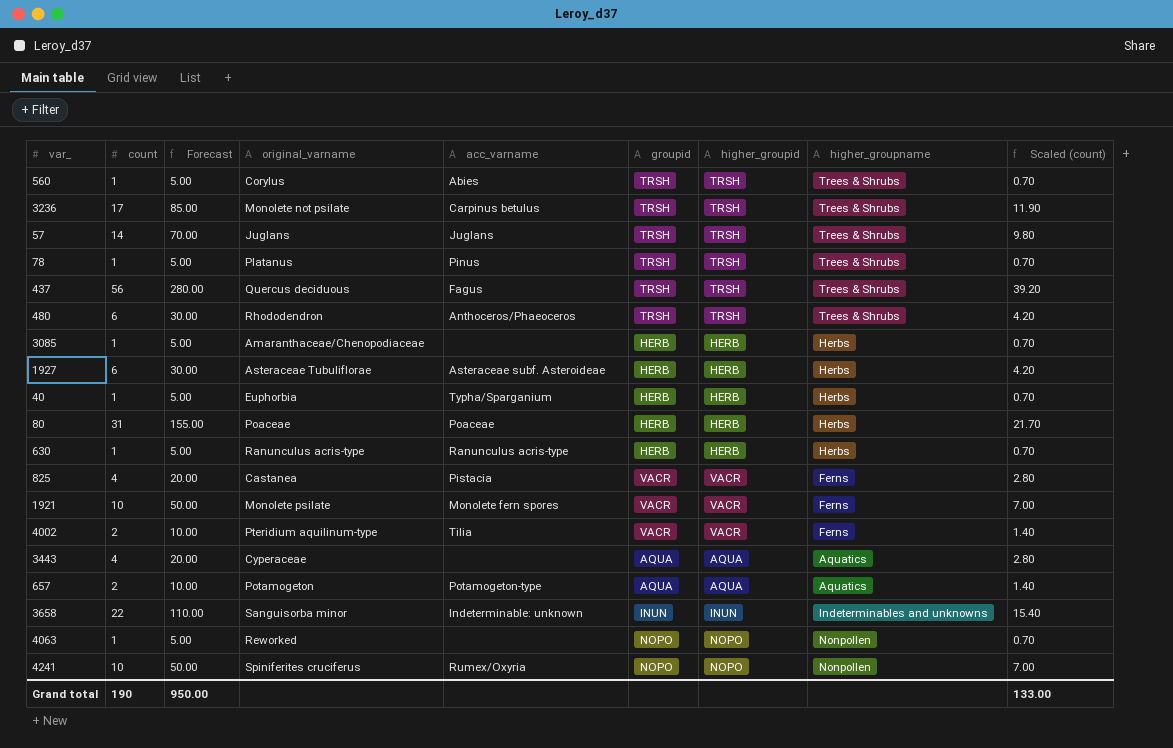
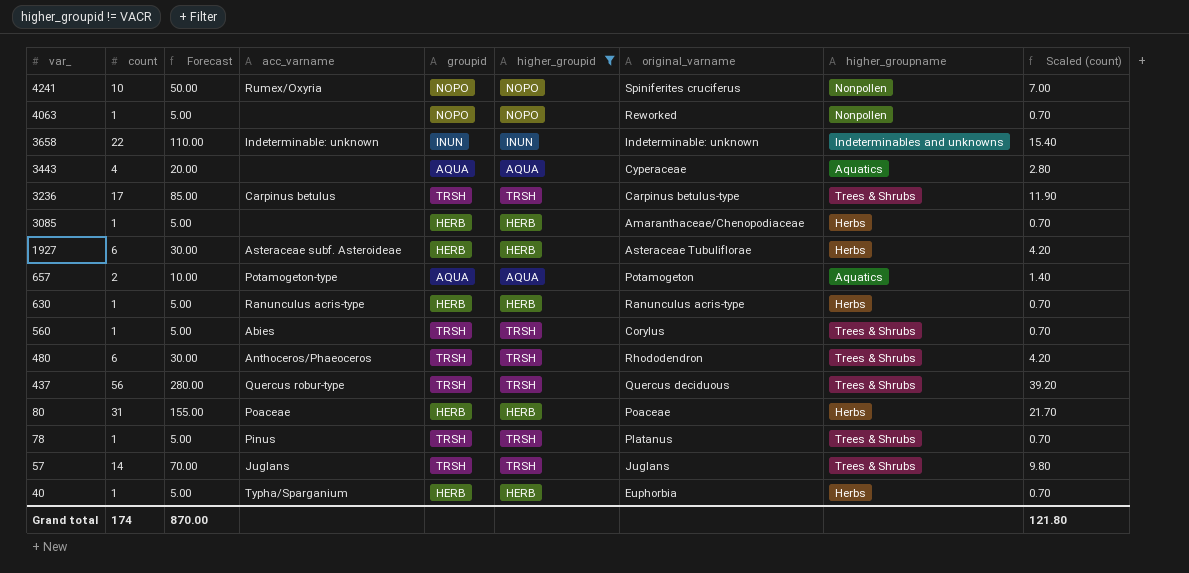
filter: none -> higher_groupid != VACR
row order: none -> var_ descending
column original_varname | position: 4 -> 7
3658 | original_varname: Sanguisorba minor -> Indeterminable: unknown
3236 | original_varname: Monolete not psilate -> Carpinus betulus-type
437 | acc_varname: Fagus -> Quercus robur-type
Grand total | count: 190 -> 174
Grand total | Forecast: 950.00 -> 870.00
Grand total | Scaled (count): 133.00 -> 121.80

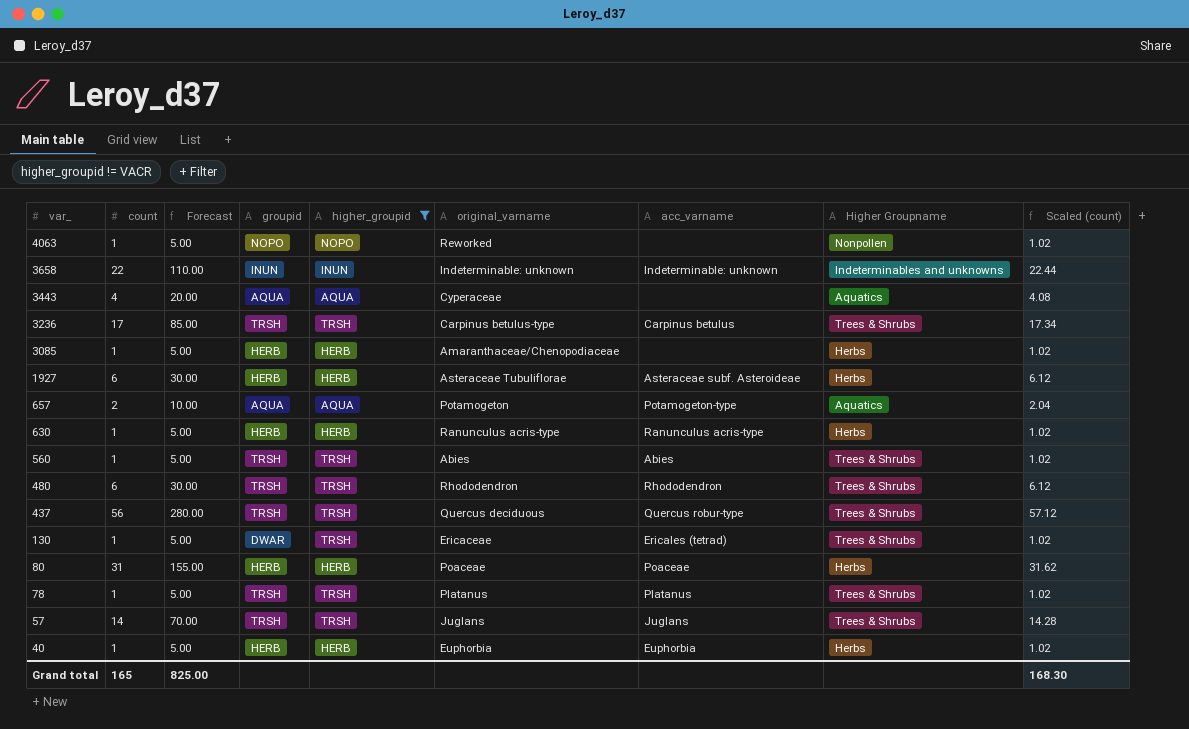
column acc_varname | position: 4 -> 7
column name: higher_groupname -> Higher Groupname
column Scaled (count) | formula: [count] * 0.7 -> [count] * 1.02
row 4241: 10 | 50.00 | Rumex/Oxyria | NOPO | NOPO | Spiniferites cruciferus | Nonpollen | 7.00 -> none
560 | original_varname: Corylus -> Abies
480 | acc_varname: Anthoceros/Phaeoceros -> Rhododendron
row 130: none -> 1 | 5.00 | DWAR | TRSH | Ericaceae | Ericales (tetrad) | Trees & Shrubs | 1.02
78 | acc_varname: Pinus -> Platanus
40 | acc_varname: Typha/Sparganium -> Euphorbia
Grand total | count: 174 -> 165
Grand total | Forecast: 870.00 -> 825.00
Grand total | Scaled (count): 121.80 -> 168.30

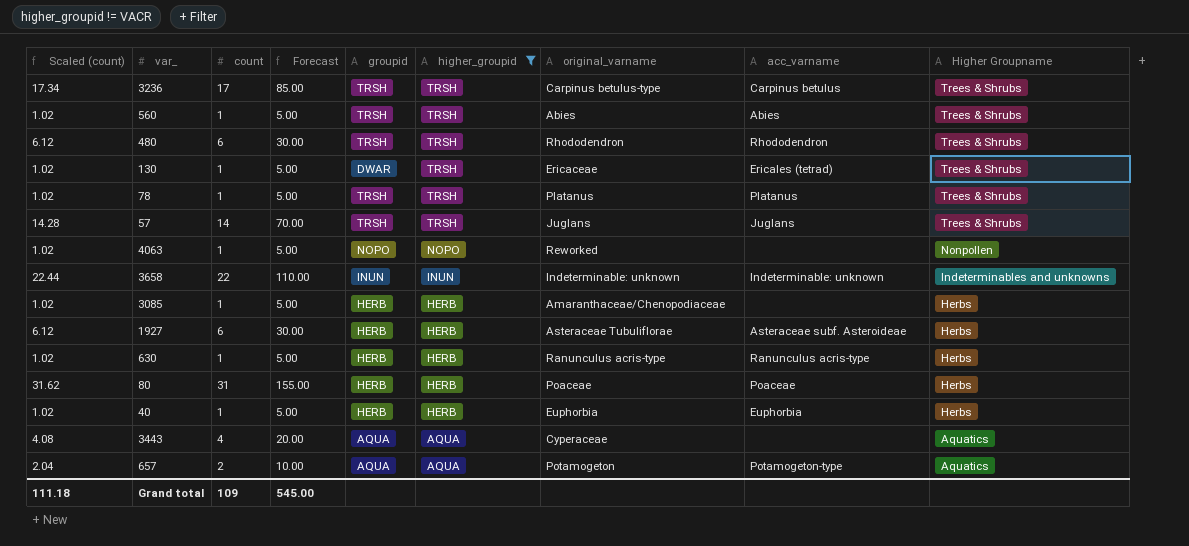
row order: var_ descending -> higher_groupid descending
column Scaled (count) | position: 9 -> 1
row 437: 56 | 280.00 | TRSH | TRSH | Quercus deciduous | Quercus robur-type | Trees & Shrubs | 57.12 -> none
Grand total | Scaled (count): 168.30 -> 111.18
Grand total | count: 165 -> 109
Grand total | Forecast: 825.00 -> 545.00

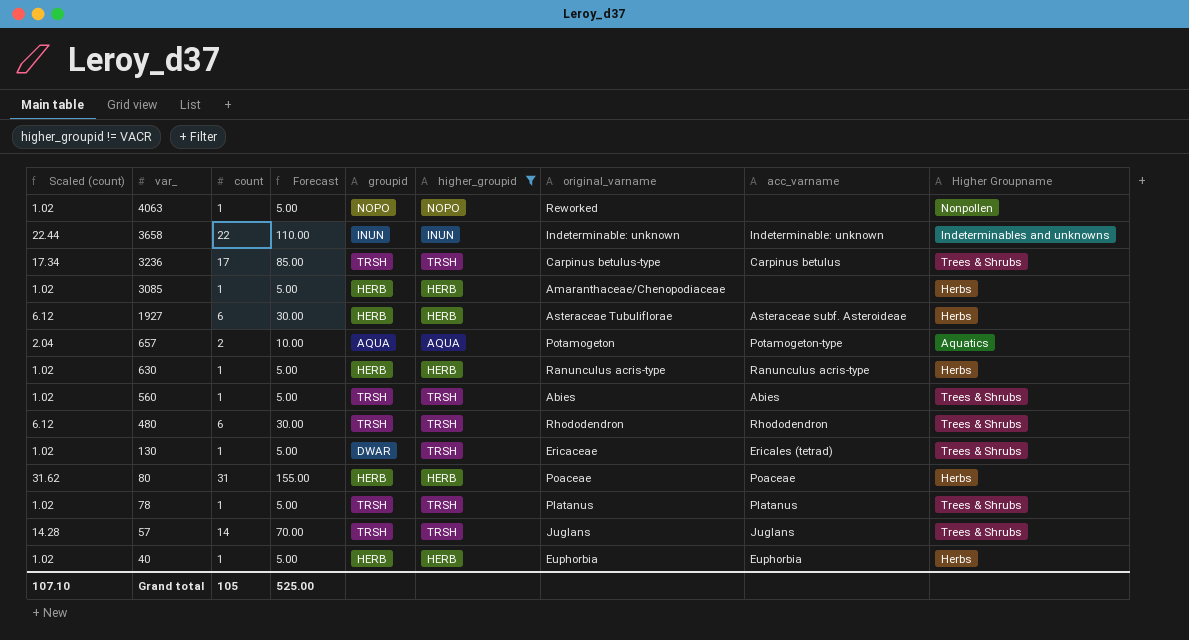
row order: higher_groupid descending -> var_ descending
row 3443: 4.08 | 4 | 20.00 | AQUA | AQUA | Cyperaceae | none | Aquatics -> none
Grand total | Scaled (count): 111.18 -> 107.10
Grand total | count: 109 -> 105
Grand total | Forecast: 545.00 -> 525.00

